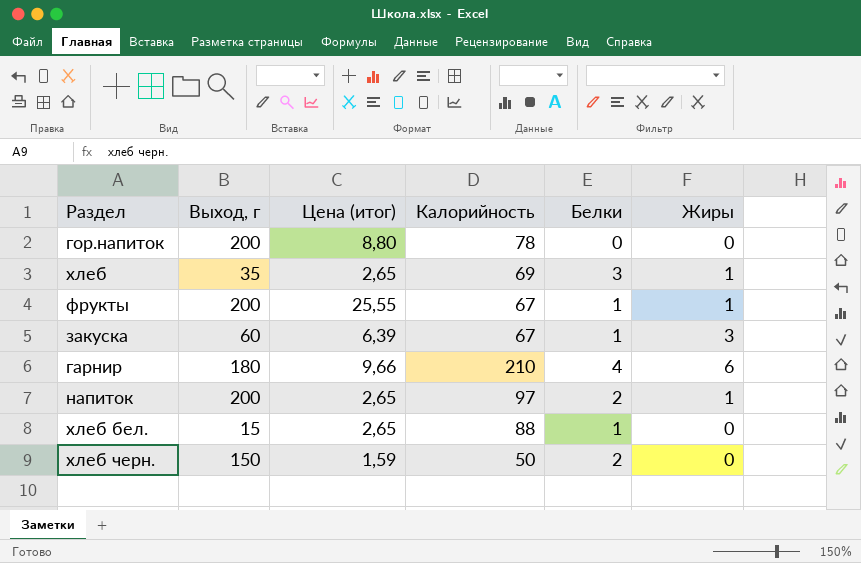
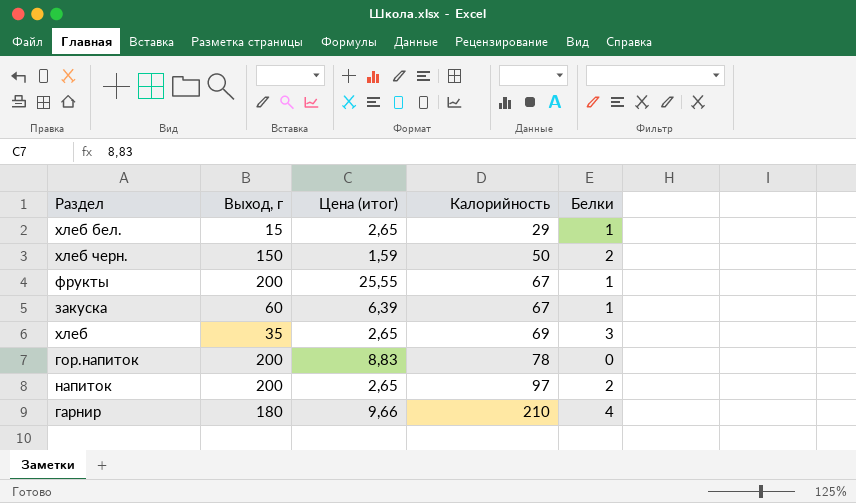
row order: none -> Калорийность ascending
column Жиры | position: 6 -> none
хлеб бел. | Калорийность: 88 -> 29
гор.напиток | Цена (итог): 8,80 -> 8,83

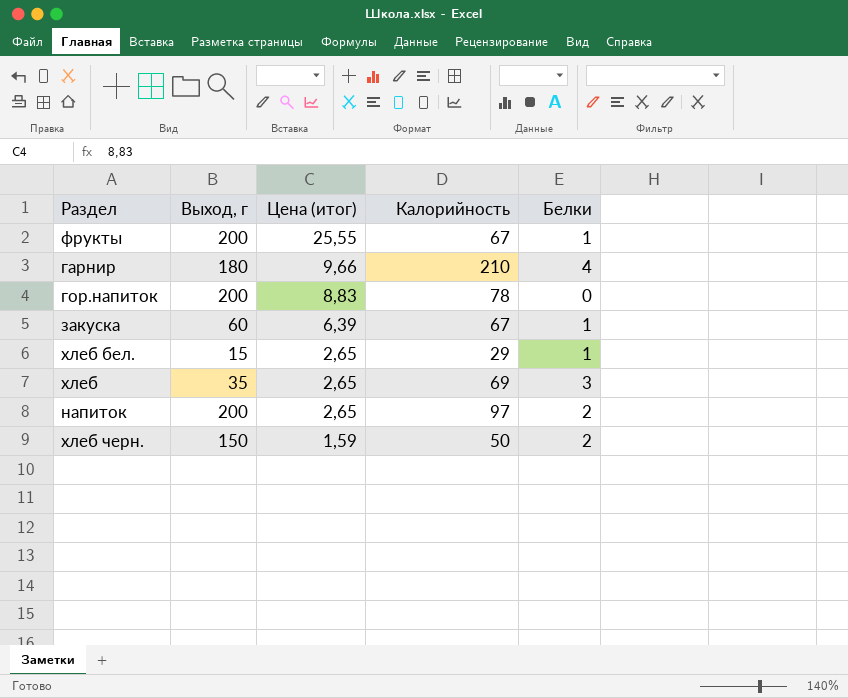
row order: Калорийность ascending -> Цена (итог) descending

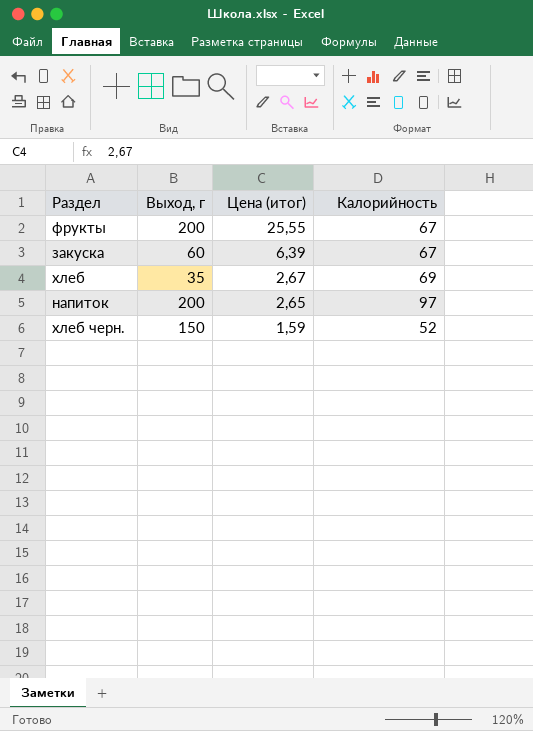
column Белки | position: 5 -> none
row гарнир: 180 | 9,66 | 210 | 4 -> none
row гор.напиток: 200 | 8,83 | 78 | 0 -> none
row хлеб бел.: 15 | 2,65 | 29 | 1 -> none
хлеб | Цена (итог): 2,65 -> 2,67
хлеб черн. | Калорийность: 50 -> 52

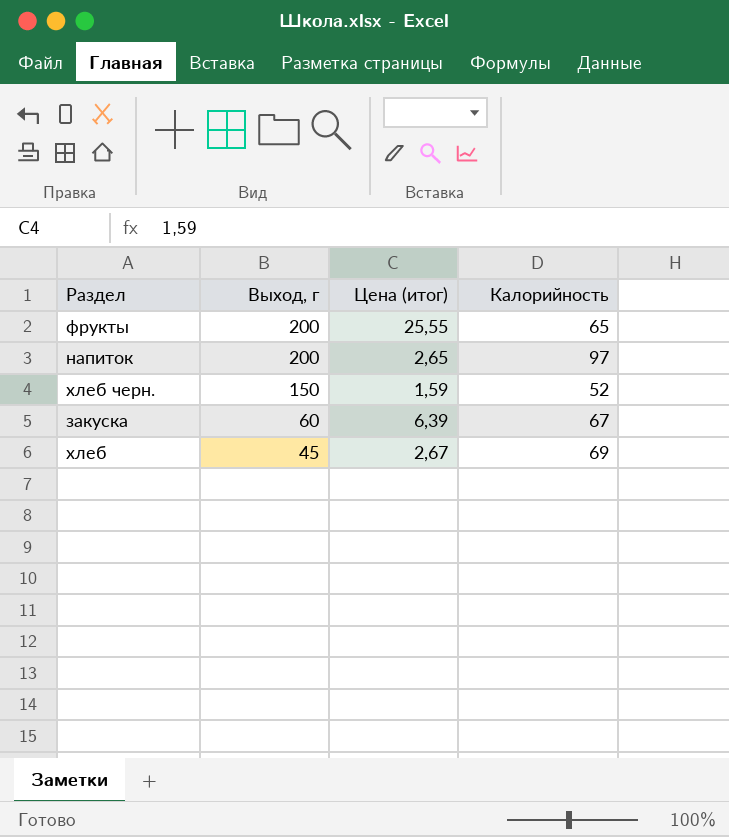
row order: Цена (итог) descending -> Выход, г descending
фрукты | Калорийность: 67 -> 65
хлеб | Выход, г: 35 -> 45

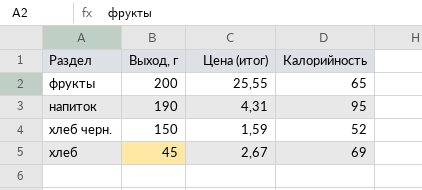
row закуска: 60 | 6,39 | 67 -> none
напиток | Выход, г: 200 -> 190
напиток | Цена (итог): 2,65 -> 4,31
напиток | Калорийность: 97 -> 95

